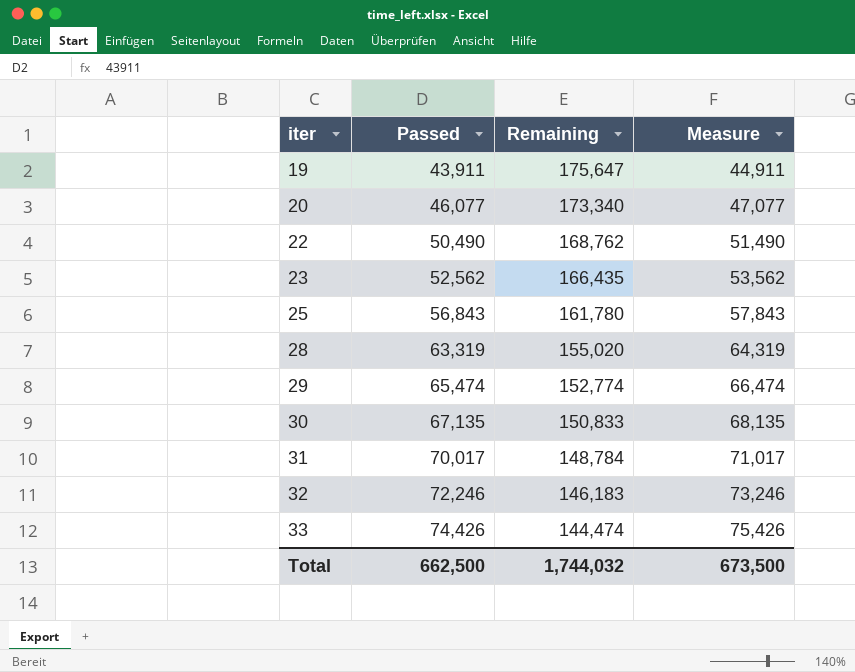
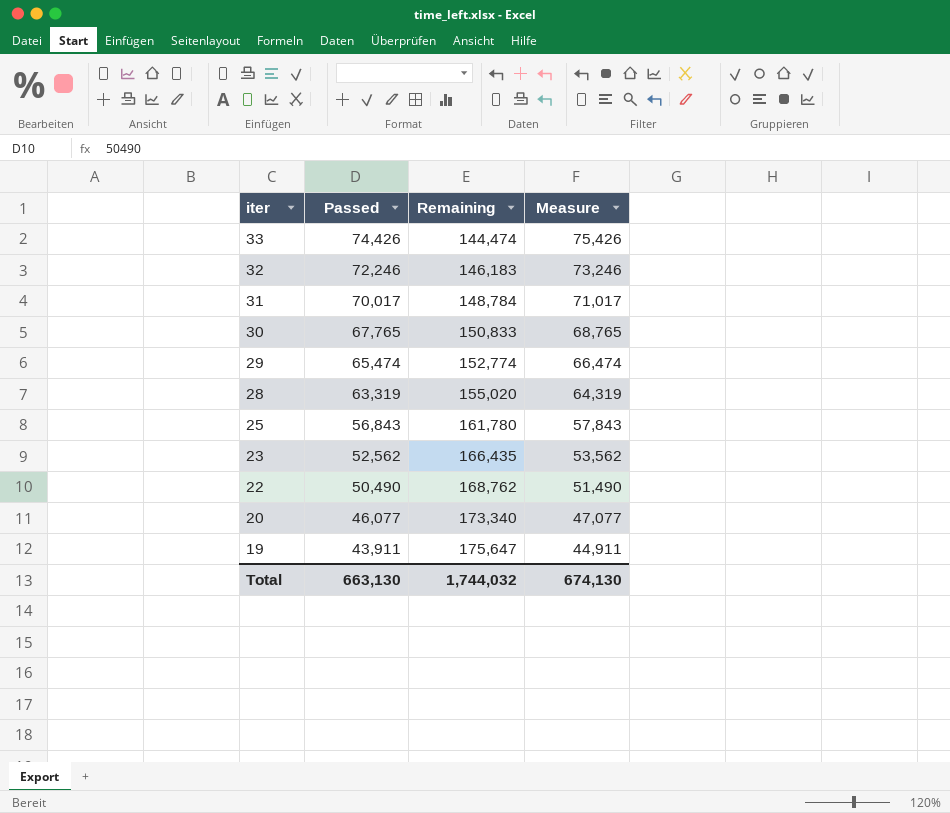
row order: iter ascending -> iter descending
30 | Passed: 67,135 -> 67,765
30 | Measure: 68,135 -> 68,765
Total | Passed: 662,500 -> 663,130
Total | Measure: 673,500 -> 674,130

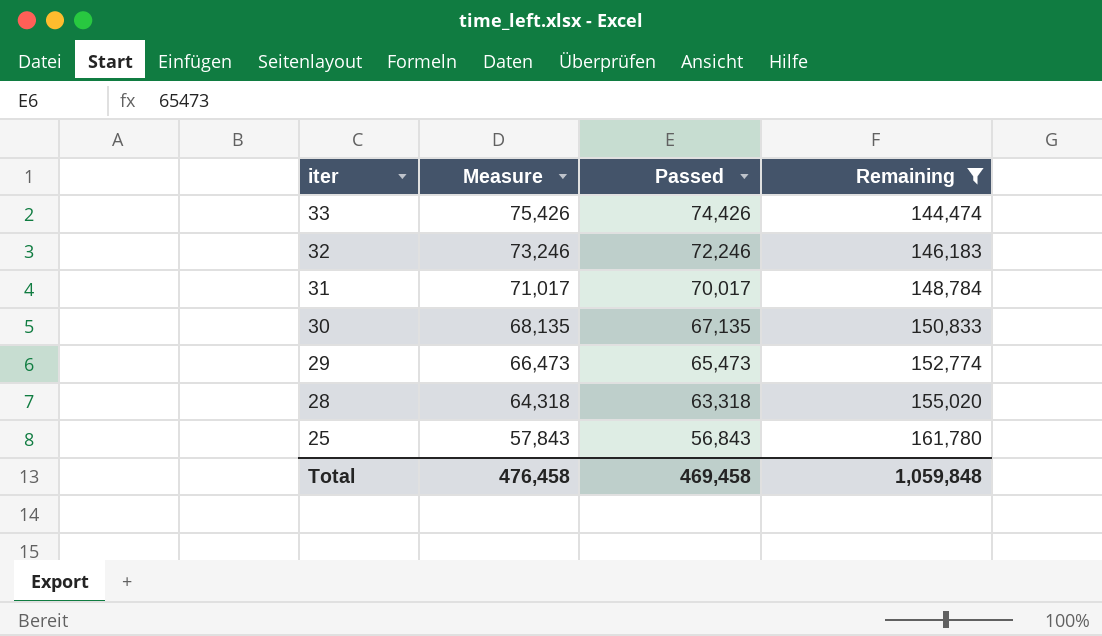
filter: none -> Remaining <= 161,780
column Measure | position: 4 -> 2
30 | Measure: 68,765 -> 68,135
30 | Passed: 67,765 -> 67,135
29 | Measure: 66,474 -> 66,473
29 | Passed: 65,474 -> 65,473
28 | Measure: 64,319 -> 64,318
28 | Passed: 63,319 -> 63,318
Total | Measure: 674,130 -> 476,458
Total | Passed: 663,130 -> 469,458
Total | Remaining: 1,744,032 -> 1,059,848

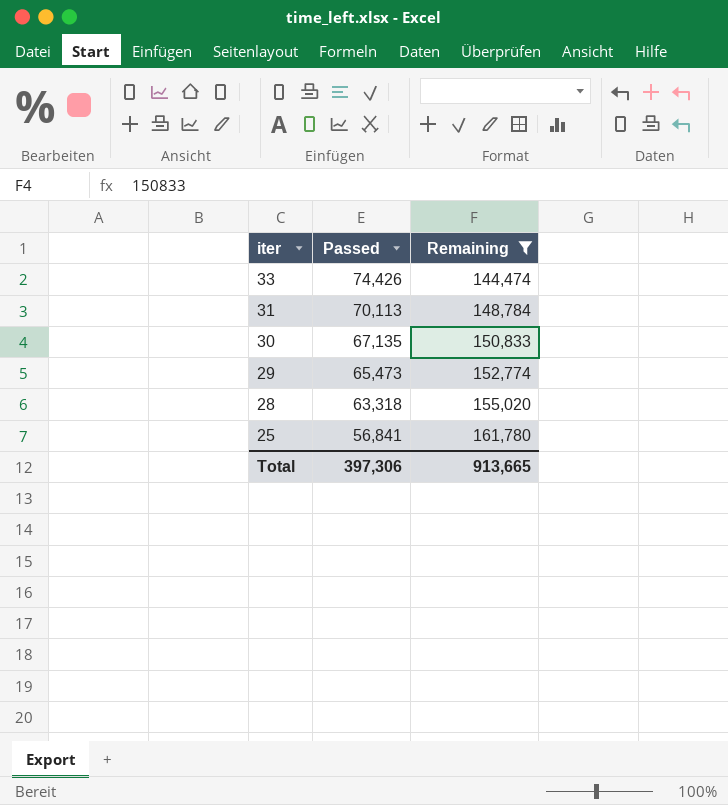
column Measure | formula: [Passed] + 1000 -> none
row 32: 73,246 | 72,246 | 146,183 -> none
31 | Passed: 70,017 -> 70,113
25 | Passed: 56,843 -> 56,841
Total | Passed: 469,458 -> 397,306
Total | Remaining: 1,059,848 -> 913,665

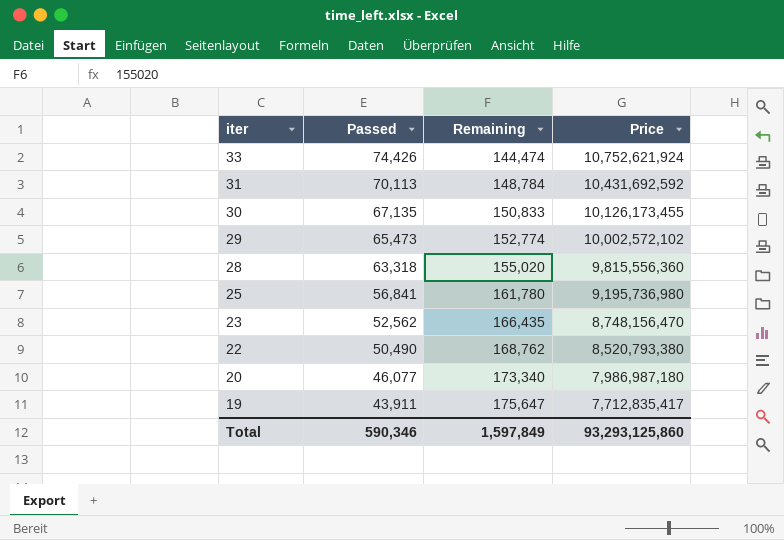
filter: Remaining <= 161,780 -> none
column Price | formula: none -> [Passed] * [Remaining]
Total | Passed: 397,306 -> 590,346
Total | Remaining: 913,665 -> 1,597,849

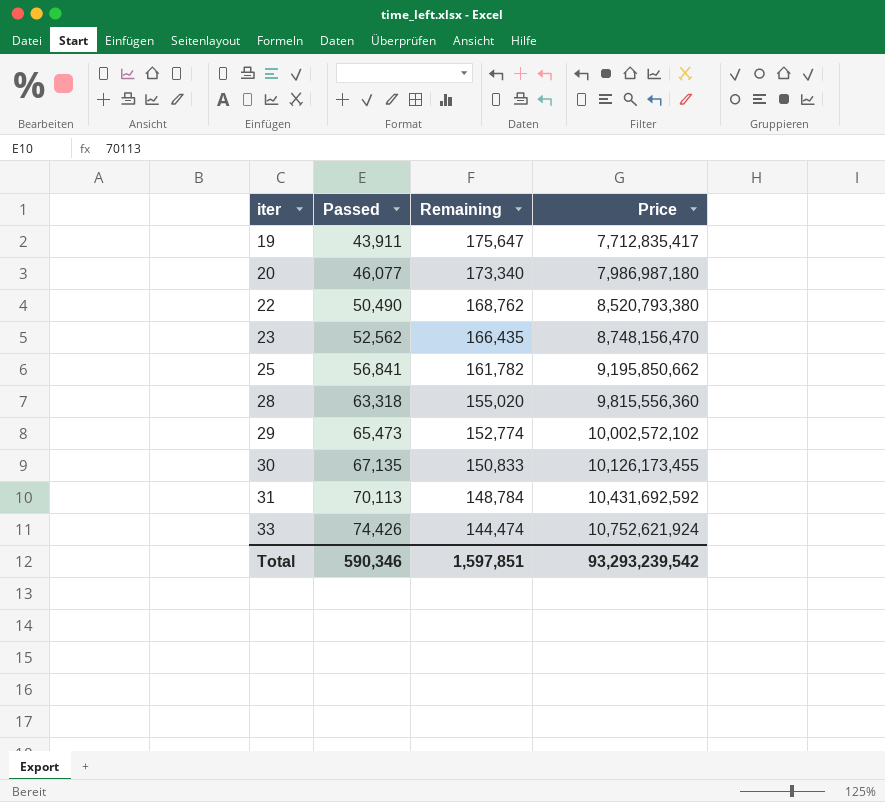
row order: iter descending -> iter ascending
25 | Remaining: 161,780 -> 161,782
25 | Price: 9,195,736,980 -> 9,195,850,662
Total | Remaining: 1,597,849 -> 1,597,851
Total | Price: 93,293,125,860 -> 93,293,239,542

